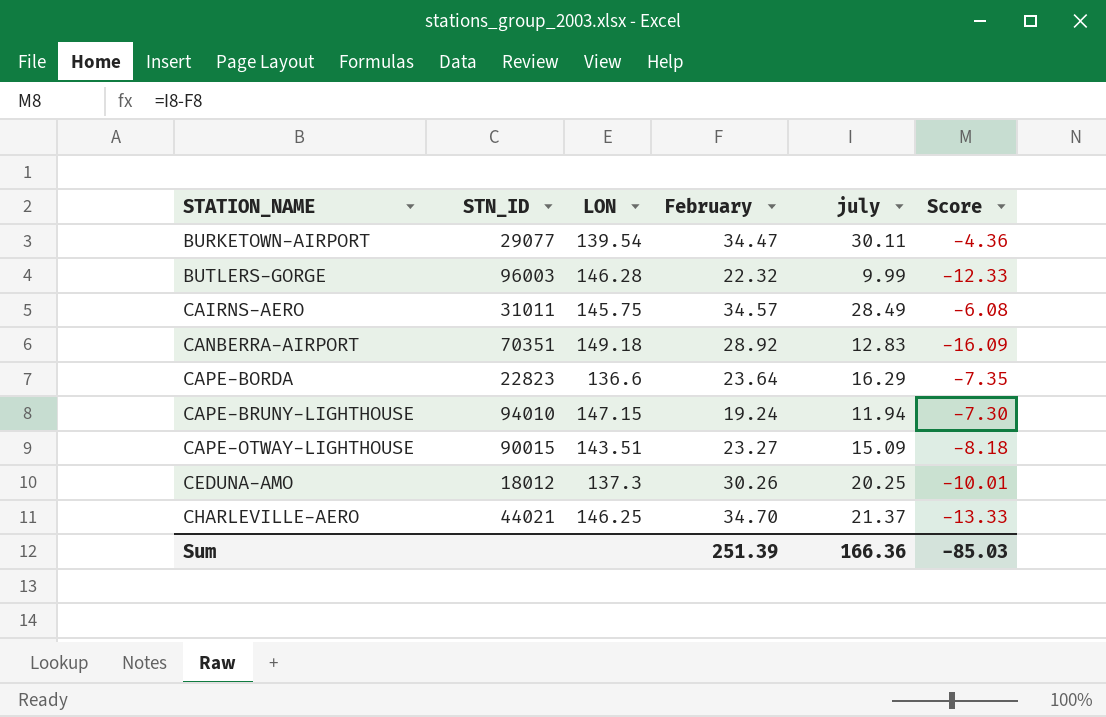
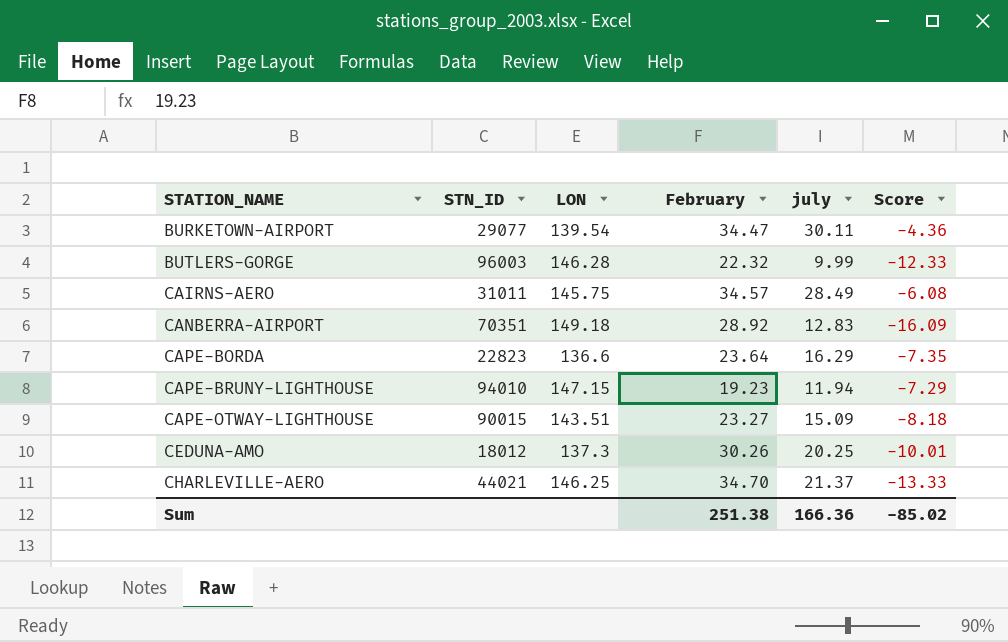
CAPE-BRUNY-LIGHTHOUSE | February: 19.24 -> 19.23
CAPE-BRUNY-LIGHTHOUSE | Score: -7.30 -> -7.29
Sum | February: 251.39 -> 251.38
Sum | Score: -85.03 -> -85.02

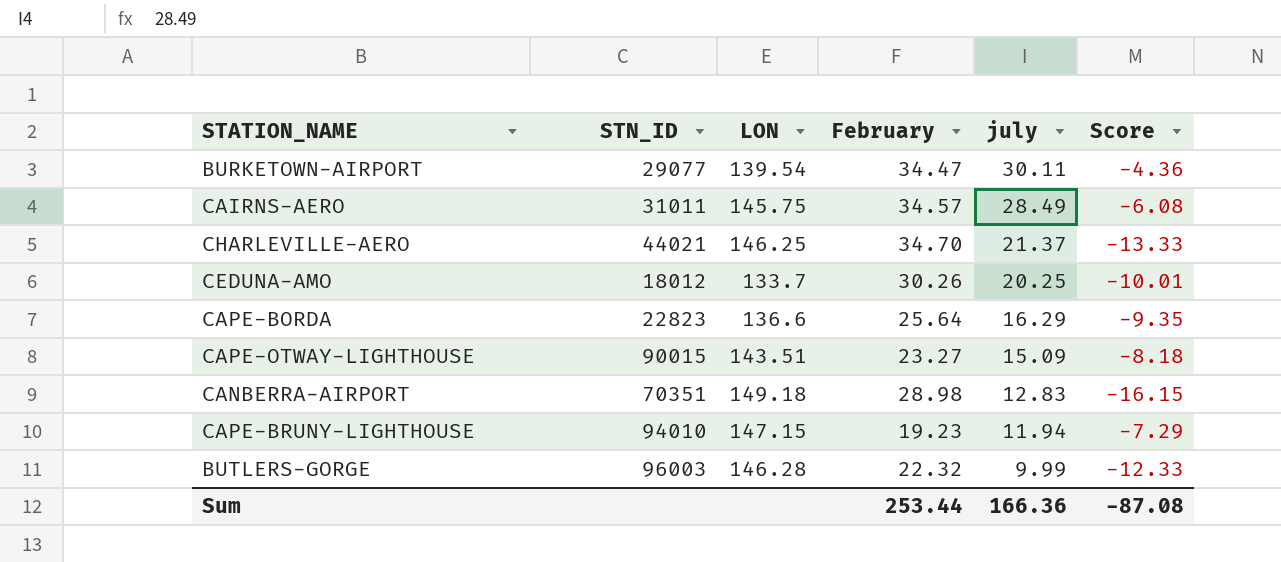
row order: STATION_NAME ascending -> july descending
CEDUNA-AMO | LON: 137.3 -> 133.7
CAPE-BORDA | February: 23.64 -> 25.64
CAPE-BORDA | Score: -7.35 -> -9.35
CANBERRA-AIRPORT | February: 28.92 -> 28.98
CANBERRA-AIRPORT | Score: -16.09 -> -16.15
Sum | February: 251.38 -> 253.44
Sum | Score: -85.02 -> -87.08

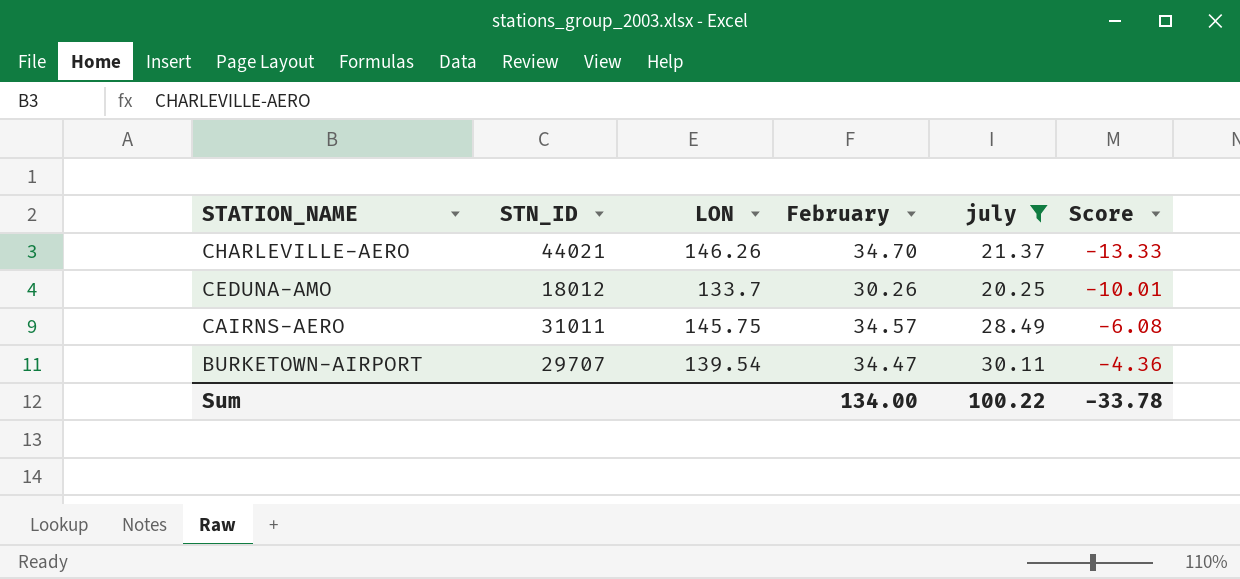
filter: none -> july >= 20.25
row order: july descending -> STATION_NAME descending
CHARLEVILLE-AERO | LON: 146.25 -> 146.26
BURKETOWN-AIRPORT | STN_ID: 29077 -> 29707
Sum | February: 253.44 -> 134.00
Sum | july: 166.36 -> 100.22
Sum | Score: -87.08 -> -33.78

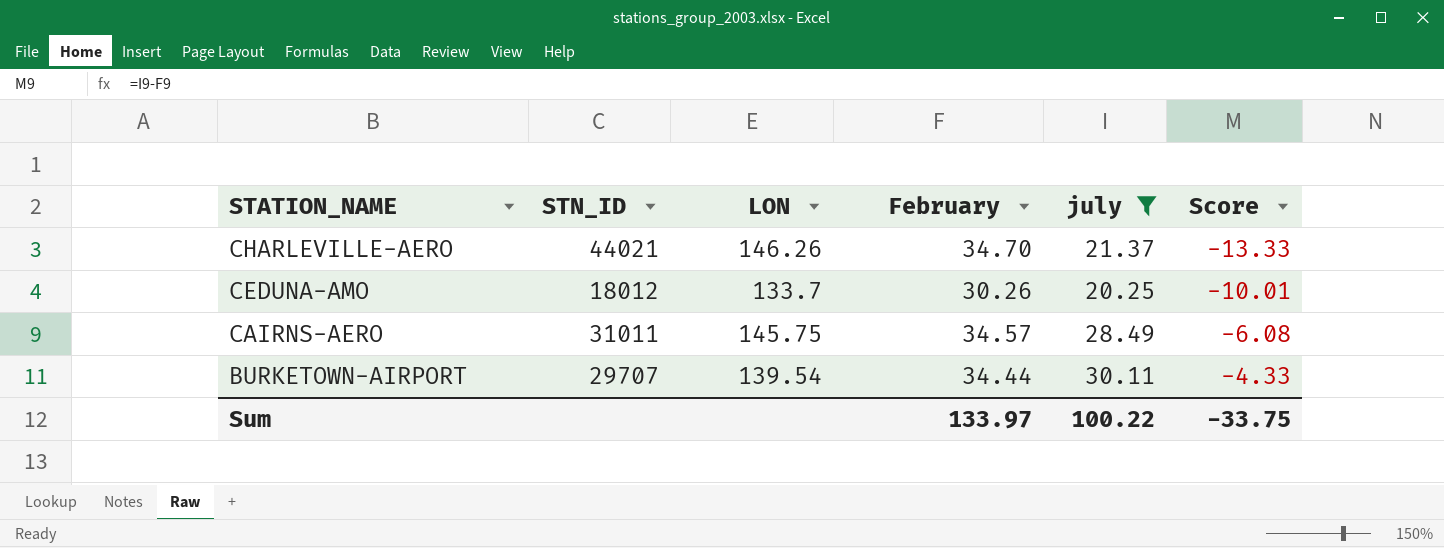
BURKETOWN-AIRPORT | February: 34.47 -> 34.44
BURKETOWN-AIRPORT | Score: -4.36 -> -4.33
Sum | February: 134.00 -> 133.97
Sum | Score: -33.78 -> -33.75

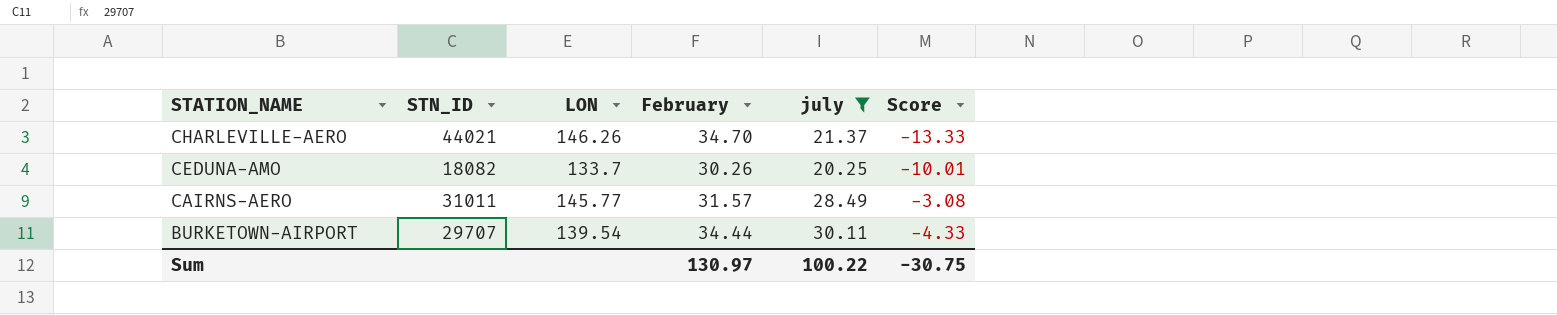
CEDUNA-AMO | STN_ID: 18012 -> 18082
CAIRNS-AERO | LON: 145.75 -> 145.77
CAIRNS-AERO | February: 34.57 -> 31.57
CAIRNS-AERO | Score: -6.08 -> -3.08
Sum | February: 133.97 -> 130.97
Sum | Score: -33.75 -> -30.75

